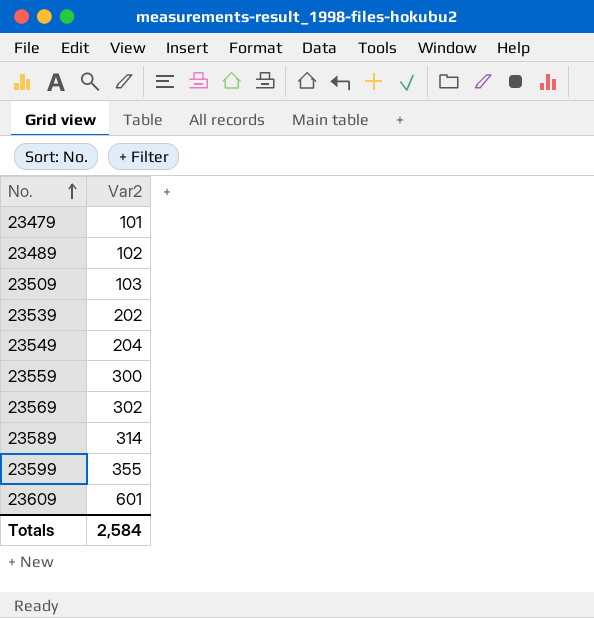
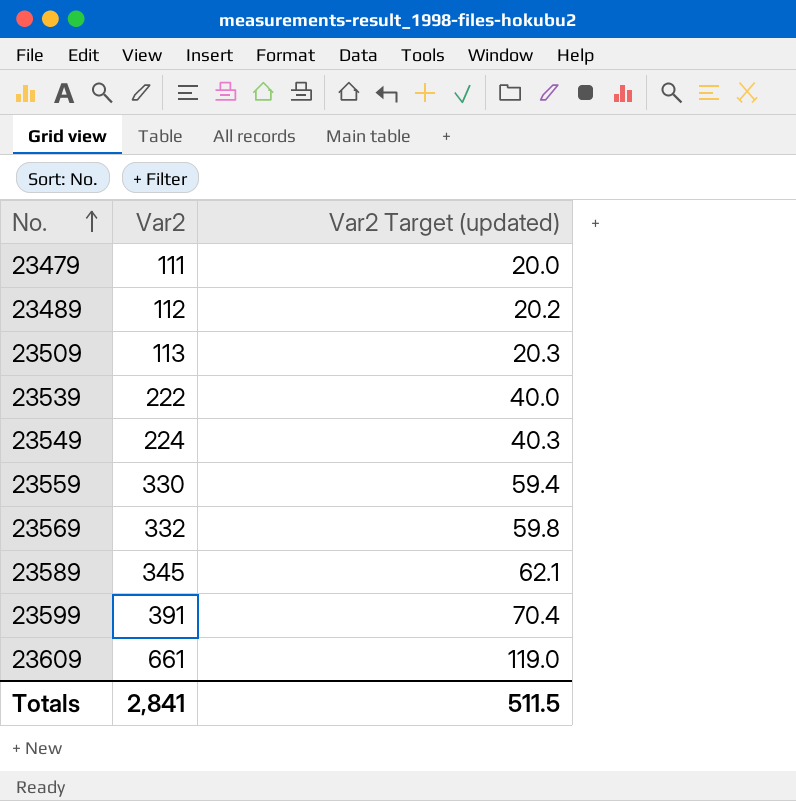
column Var2 Target (updated) | formula: none -> [Var2] * 0.18
23479 | Var2: 101 -> 111
23489 | Var2: 102 -> 112
23509 | Var2: 103 -> 113
23539 | Var2: 202 -> 222
23549 | Var2: 204 -> 224
23559 | Var2: 300 -> 330
23569 | Var2: 302 -> 332
23589 | Var2: 314 -> 345
23599 | Var2: 355 -> 391
23609 | Var2: 601 -> 661
Totals | Var2: 2,584 -> 2,841

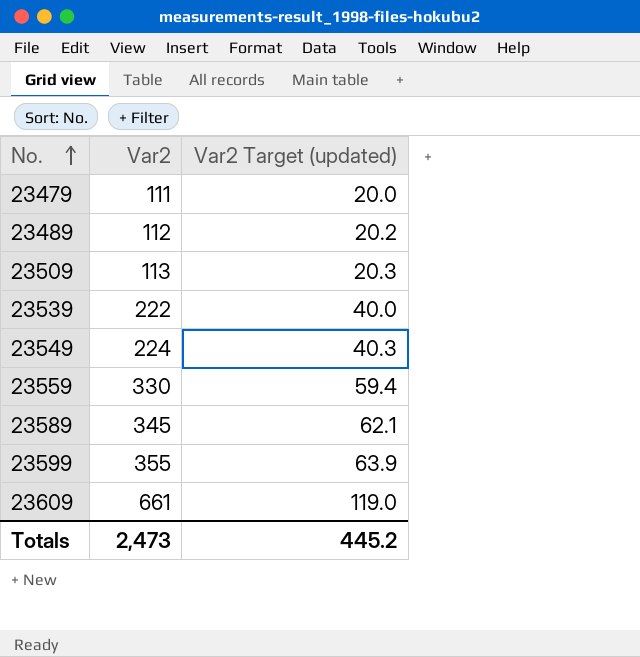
row 23569: 332 | 59.8 -> none
23599 | Var2: 391 -> 355
23599 | Var2 Target (updated): 70.4 -> 63.9
Totals | Var2: 2,841 -> 2,473
Totals | Var2 Target (updated): 511.5 -> 445.2

